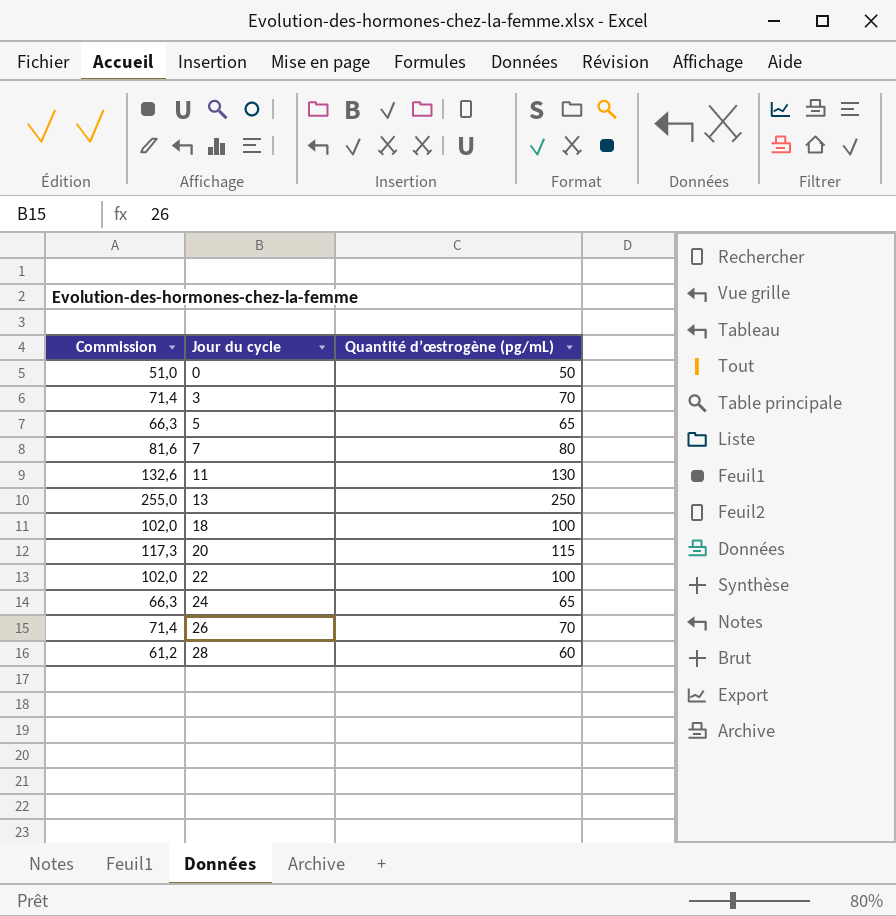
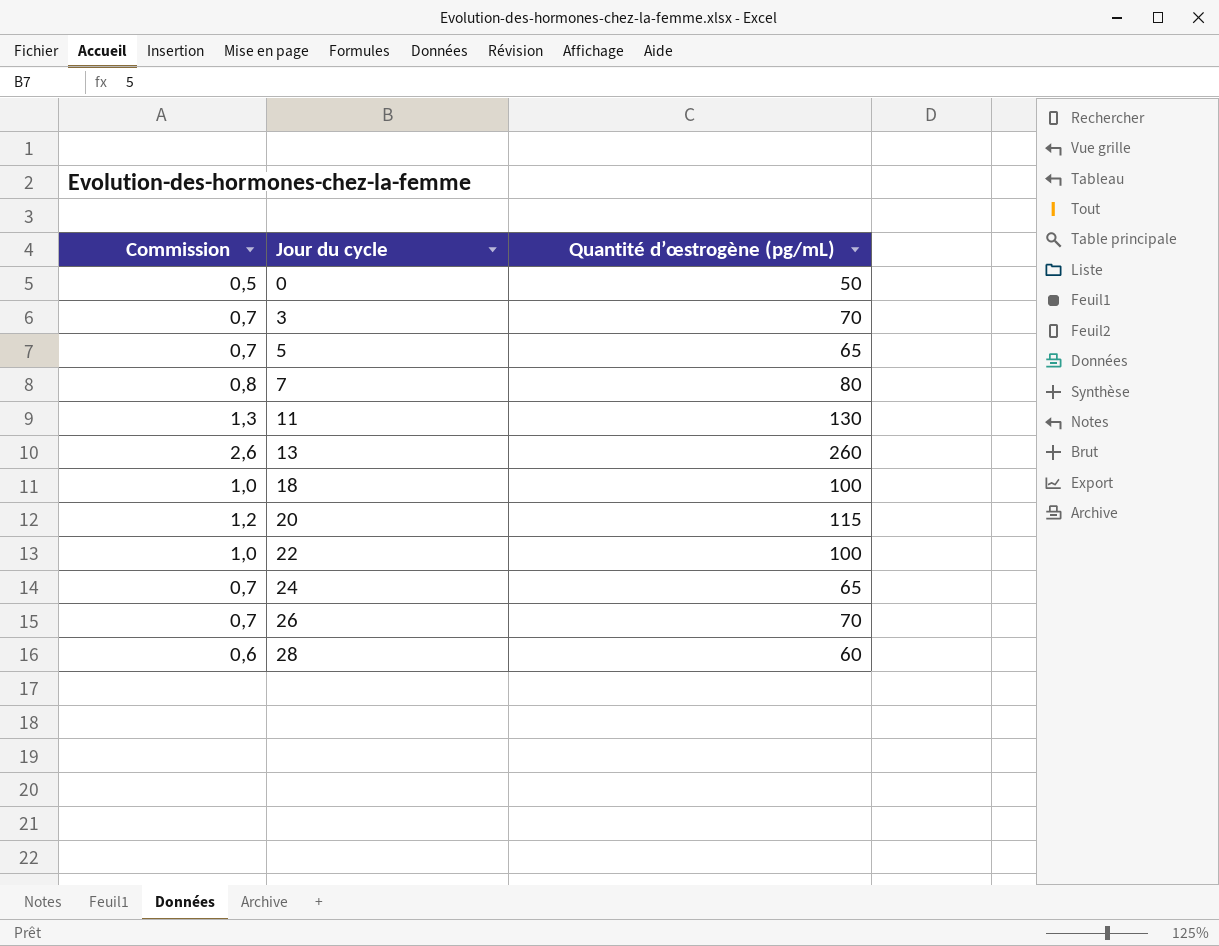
column Commission | formula: [Quantité d’œstrogène (pg/mL)] * 1,02 -> [Quantité d’œstrogène (pg/mL)] * 0,01
13 | Quantité d’œstrogène (pg/mL): 250 -> 260

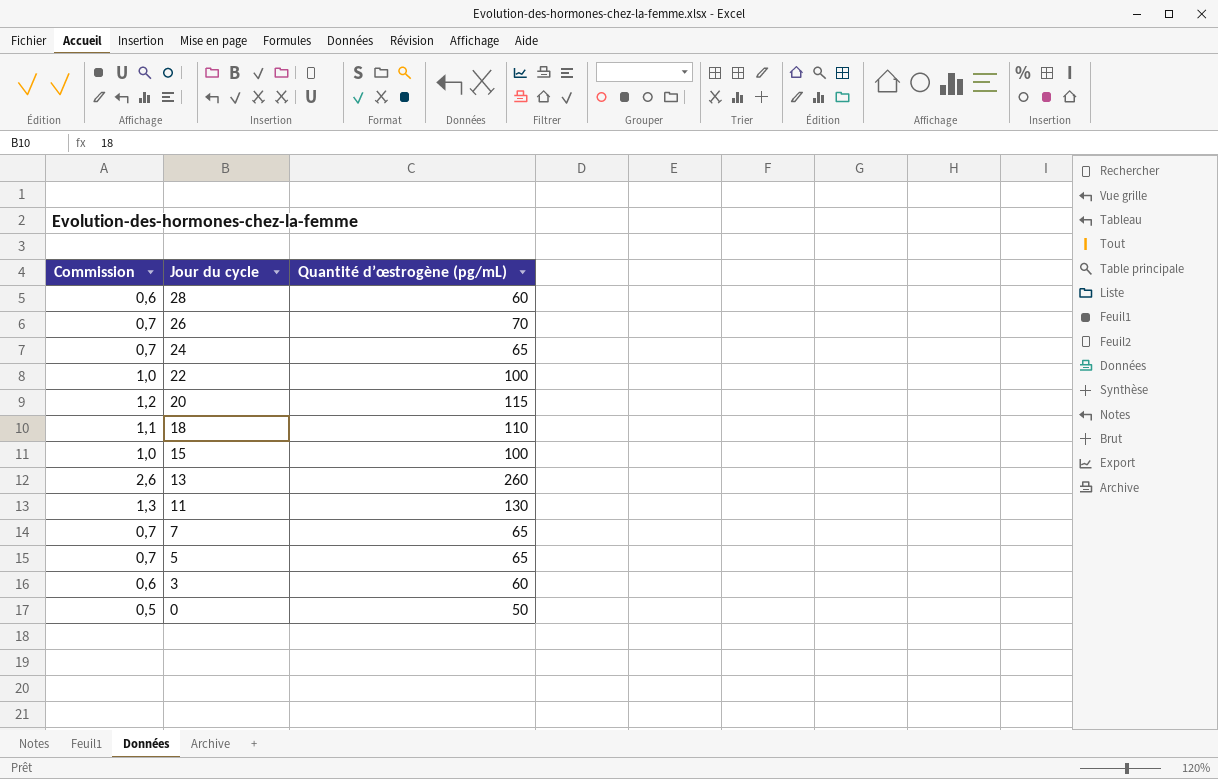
row order: Jour du cycle ascending -> Jour du cycle descending
18 | Commission: 1,0 -> 1,1
18 | Quantité d’œstrogène (pg/mL): 100 -> 110
row 15: none -> 1,0 | 100
7 | Commission: 0,8 -> 0,7
7 | Quantité d’œstrogène (pg/mL): 80 -> 65
3 | Commission: 0,7 -> 0,6
3 | Quantité d’œstrogène (pg/mL): 70 -> 60

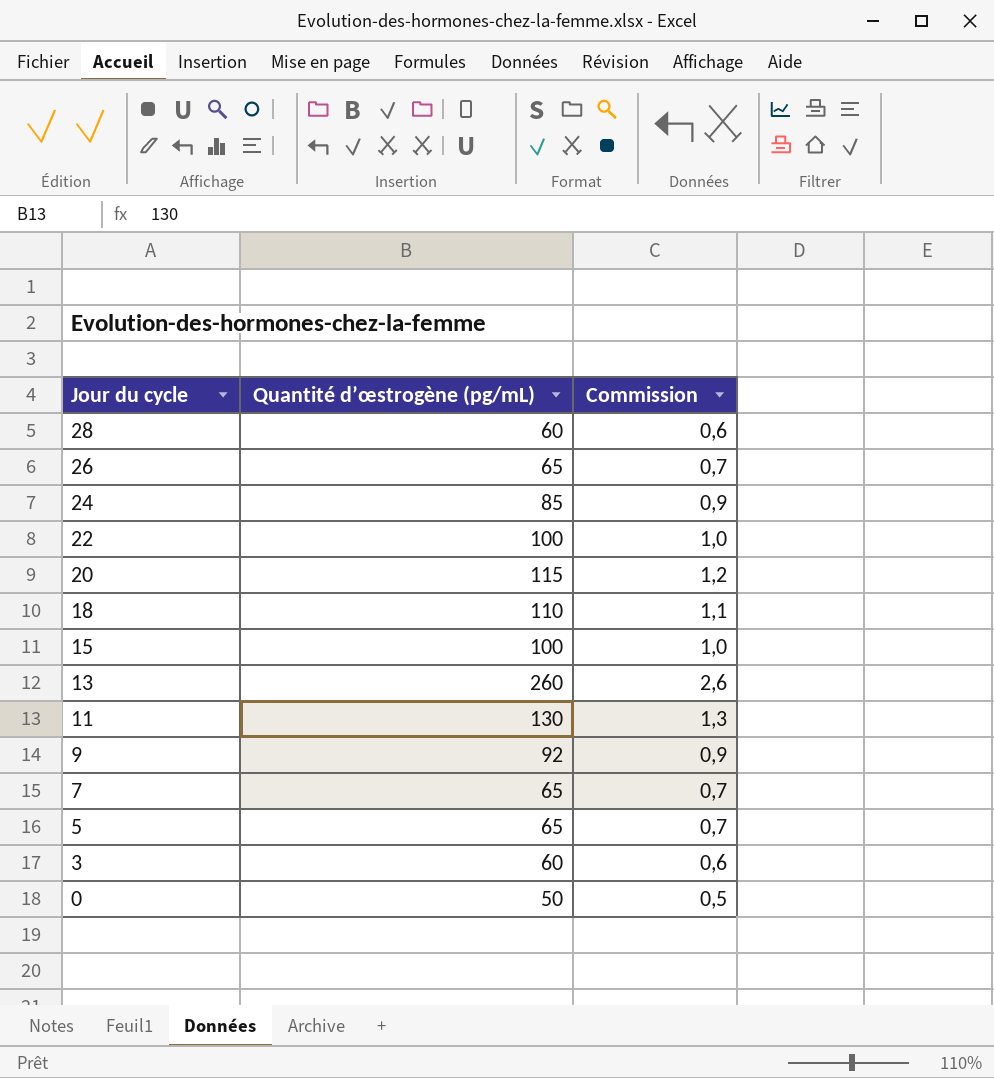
column Commission | position: 1 -> 3
26 | Quantité d’œstrogène (pg/mL): 70 -> 65
24 | Quantité d’œstrogène (pg/mL): 65 -> 85
24 | Commission: 0,7 -> 0,9
row 9: none -> 92 | 0,9

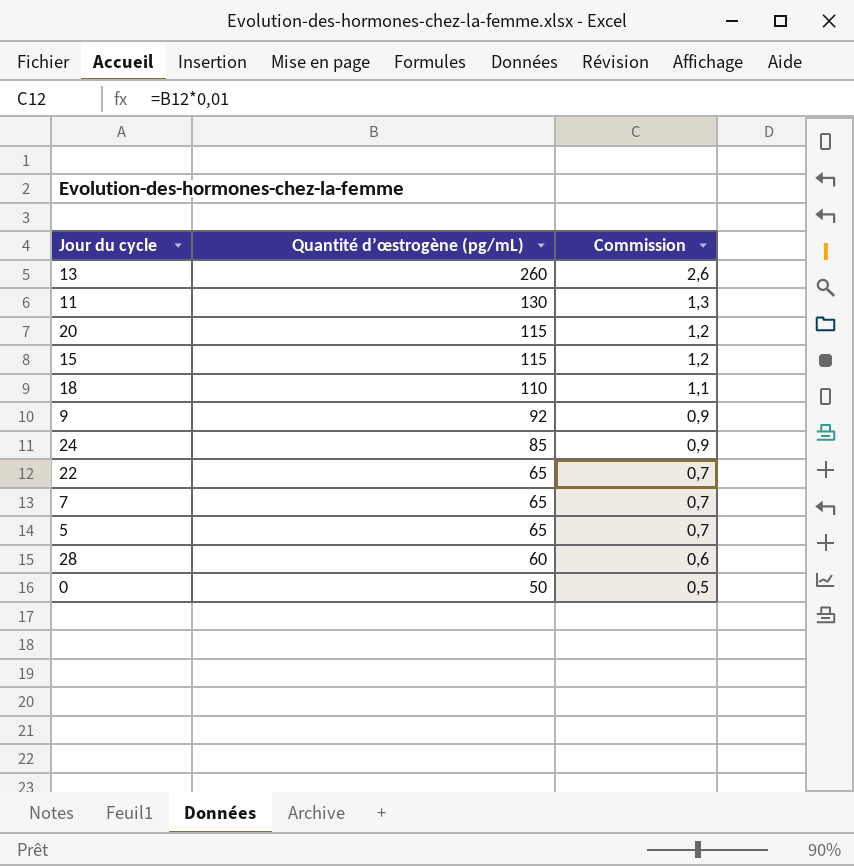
row order: Jour du cycle descending -> Quantité d’œstrogène (pg/mL) descending
row 26: 65 | 0,7 -> none
row 3: 60 | 0,6 -> none
15 | Quantité d’œstrogène (pg/mL): 100 -> 115
15 | Commission: 1,0 -> 1,2
22 | Quantité d’œstrogène (pg/mL): 100 -> 65
22 | Commission: 1,0 -> 0,7

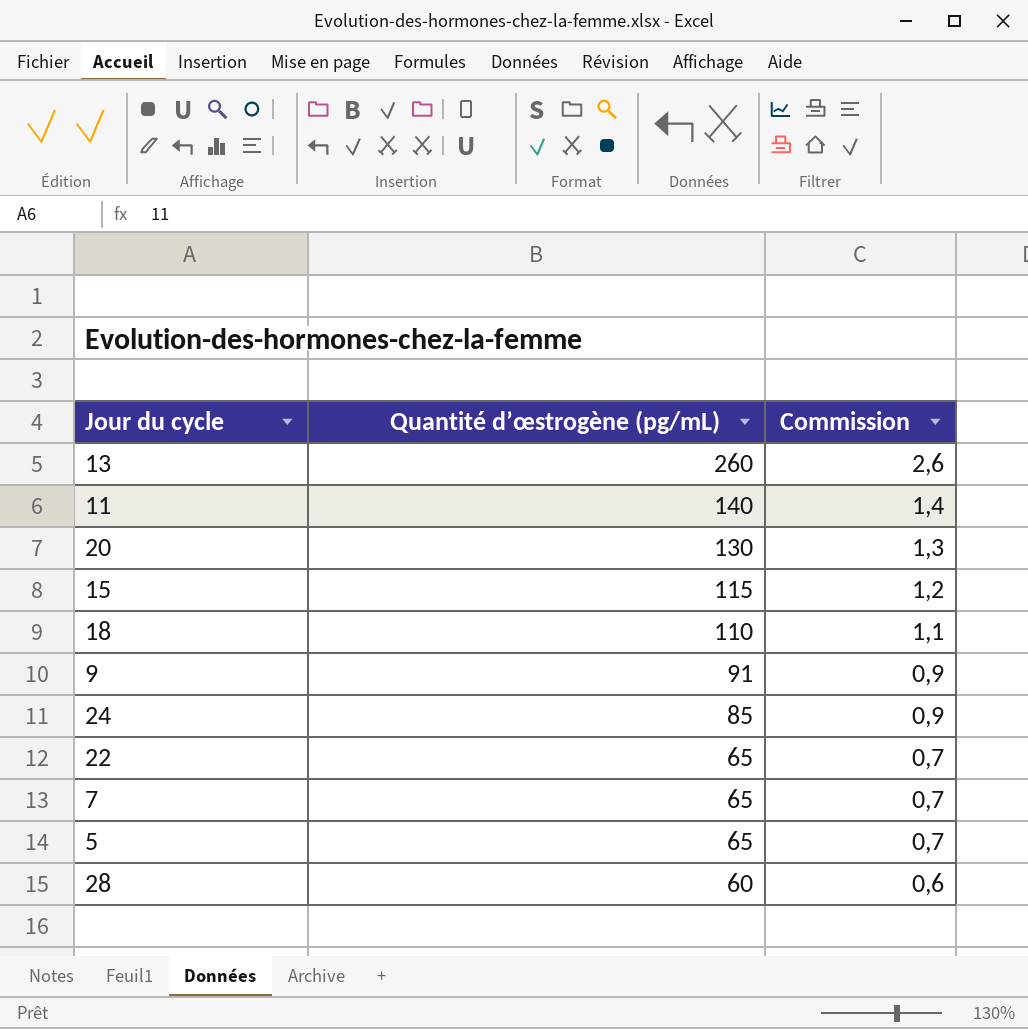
row 0: 50 | 0,5 -> none
11 | Quantité d’œstrogène (pg/mL): 130 -> 140
11 | Commission: 1,3 -> 1,4
20 | Quantité d’œstrogène (pg/mL): 115 -> 130
20 | Commission: 1,2 -> 1,3
9 | Quantité d’œstrogène (pg/mL): 92 -> 91

